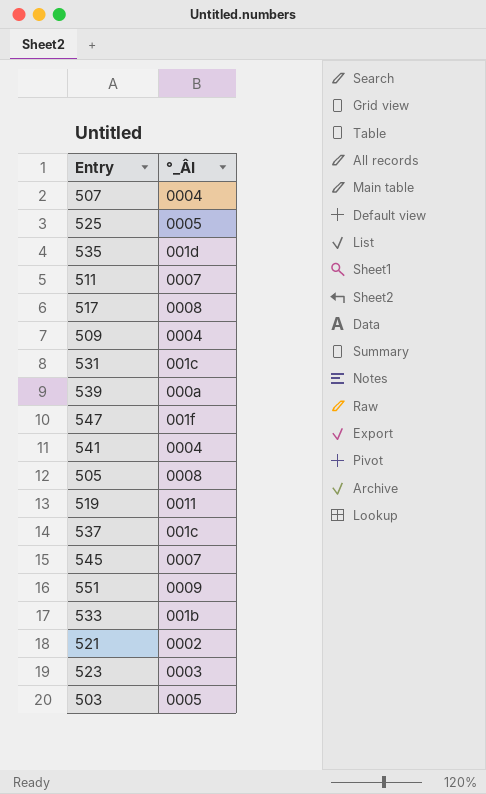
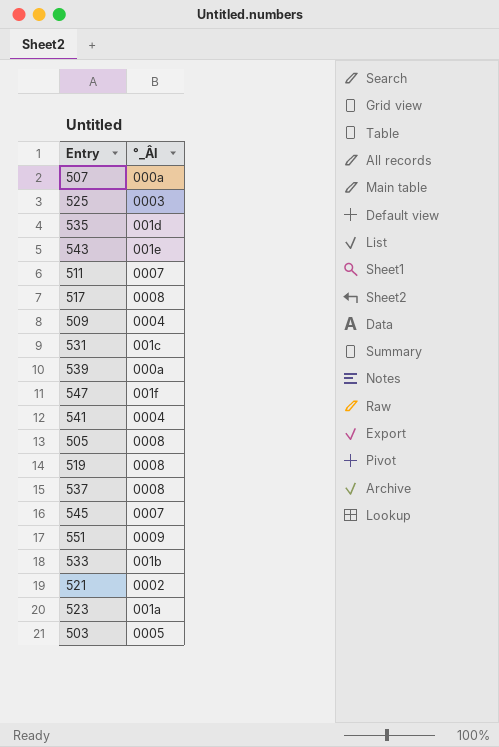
507 | °_ÂI: 0004 -> 000a
525 | °_ÂI: 0005 -> 0003
row 543: none -> 001e
519 | °_ÂI: 0011 -> 0008
537 | °_ÂI: 001c -> 0008
523 | °_ÂI: 0003 -> 001a

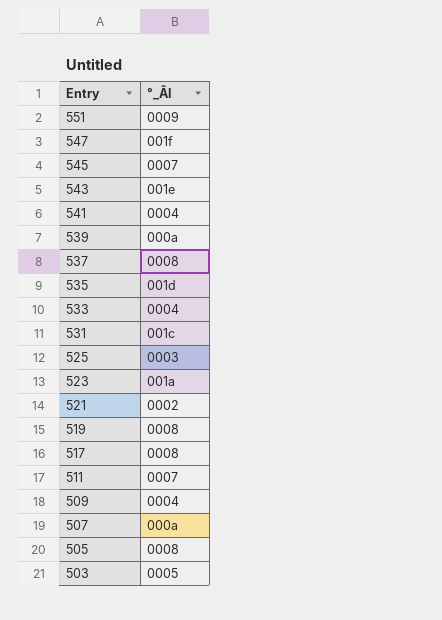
row order: none -> Entry descending
533 | °_ÂI: 001b -> 0004

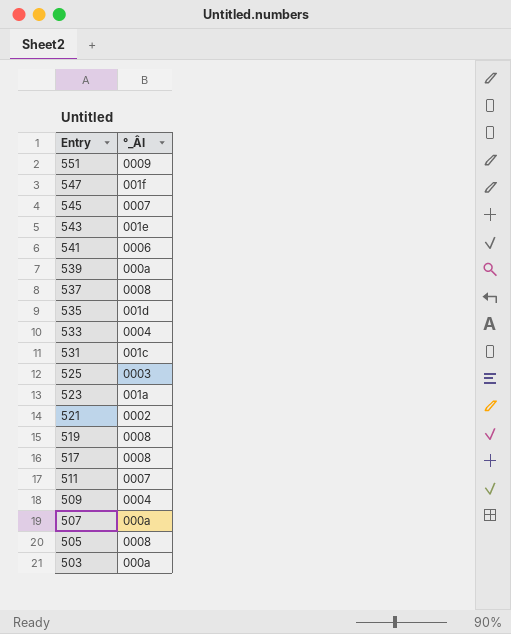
541 | °_ÂI: 0004 -> 0006
503 | °_ÂI: 0005 -> 000a

